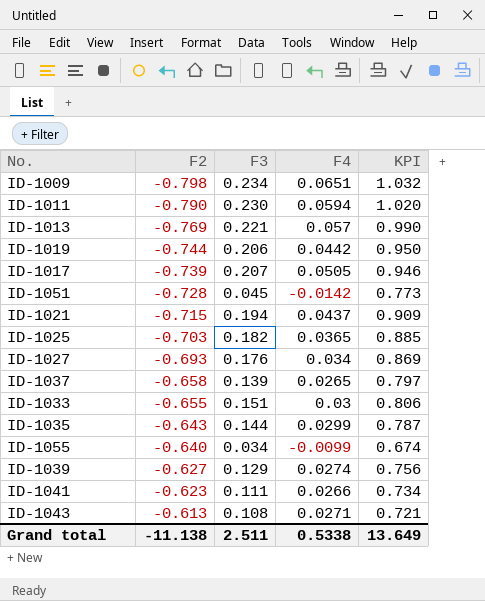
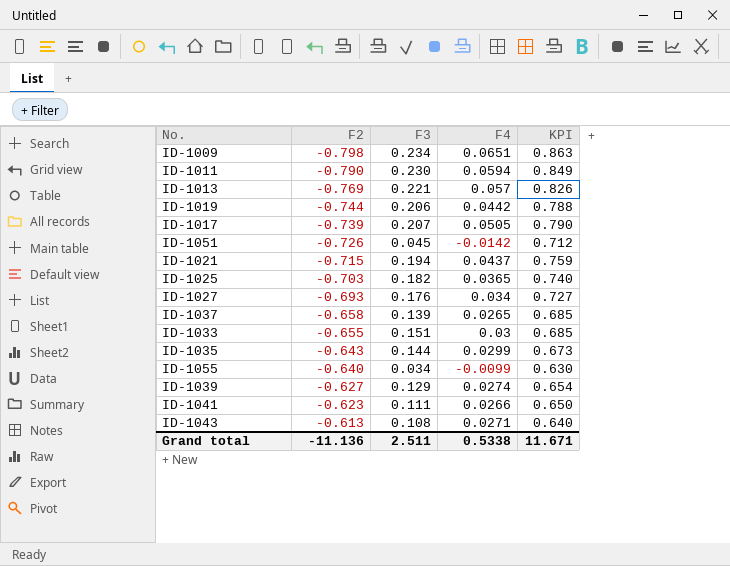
column KPI | formula: [F3] - [F2] -> [F4] - [F2]
ID-1051 | F2: -0.728 -> -0.726
Grand total | F2: -11.138 -> -11.136
Grand total | KPI: 13.649 -> 11.671

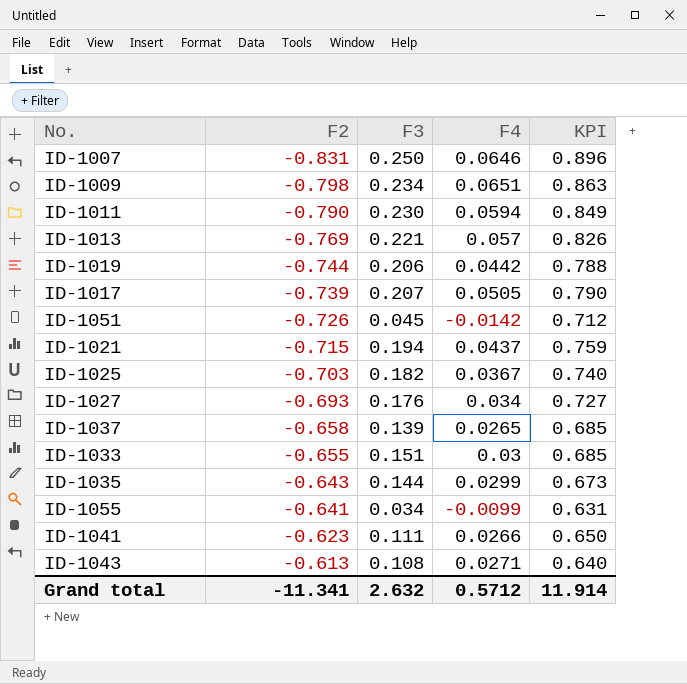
row ID-1039: -0.627 | 0.129 | 0.0274 | 0.654 -> none
row ID-1007: none -> -0.831 | 0.250 | 0.0646 | 0.896
ID-1025 | F4: 0.0365 -> 0.0367
ID-1055 | F2: -0.640 -> -0.641
ID-1055 | KPI: 0.630 -> 0.631
Grand total | F2: -11.136 -> -11.341
Grand total | F3: 2.511 -> 2.632
Grand total | F4: 0.5338 -> 0.5712
Grand total | KPI: 11.671 -> 11.914

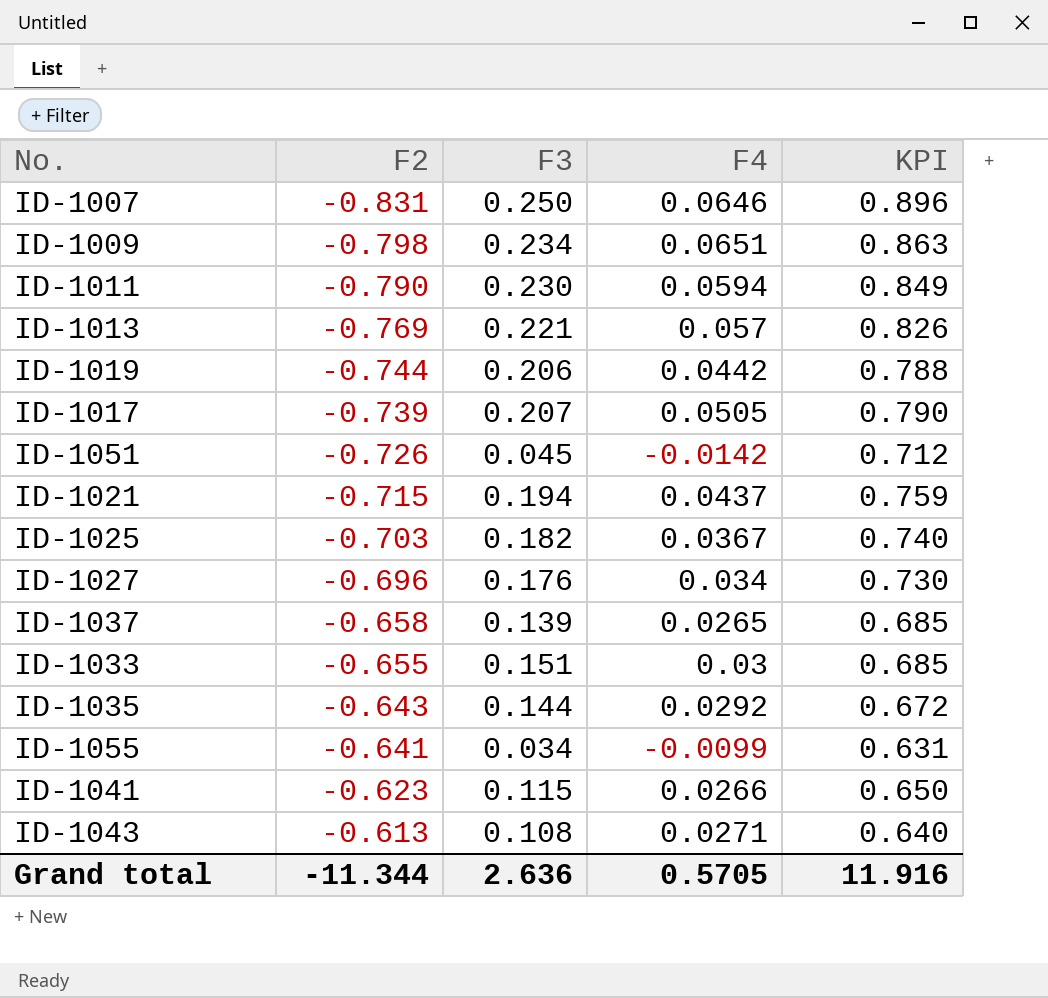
ID-1027 | F2: -0.693 -> -0.696
ID-1027 | KPI: 0.727 -> 0.730
ID-1035 | F4: 0.0299 -> 0.0292
ID-1035 | KPI: 0.673 -> 0.672
ID-1041 | F3: 0.111 -> 0.115
Grand total | F2: -11.341 -> -11.344
Grand total | F3: 2.632 -> 2.636
Grand total | F4: 0.5712 -> 0.5705
Grand total | KPI: 11.914 -> 11.916

